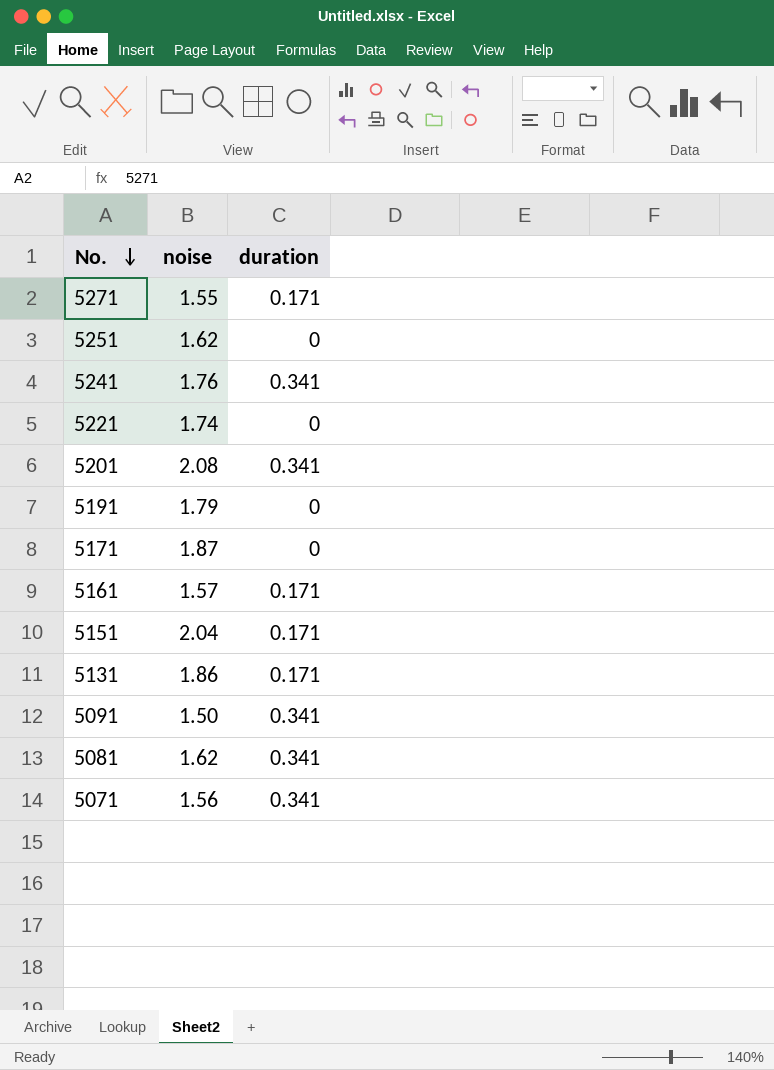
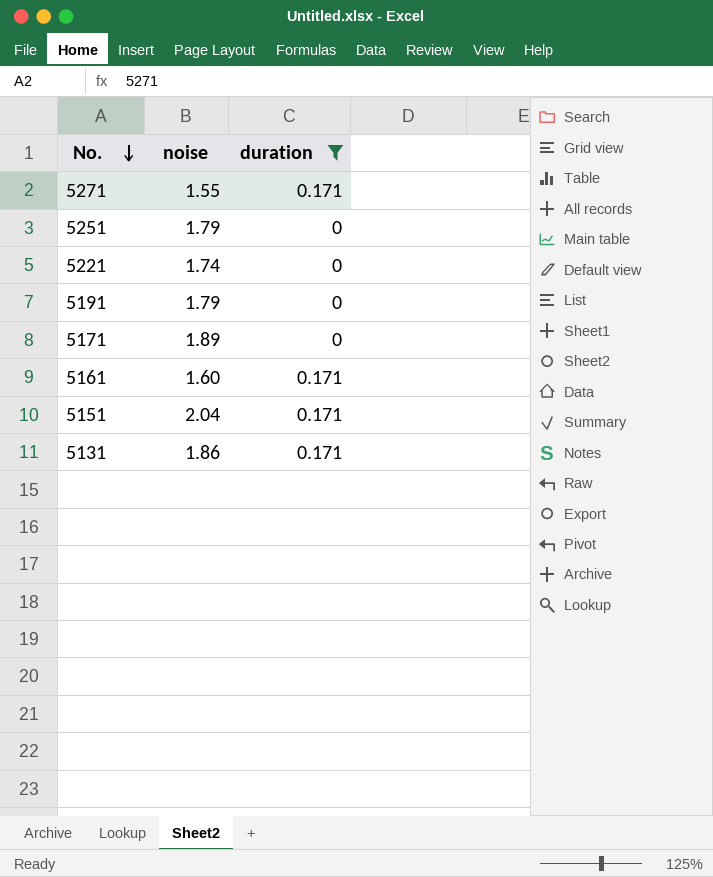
filter: none -> duration != 0.341
5251 | noise: 1.62 -> 1.79
5171 | noise: 1.87 -> 1.89
5161 | noise: 1.57 -> 1.60

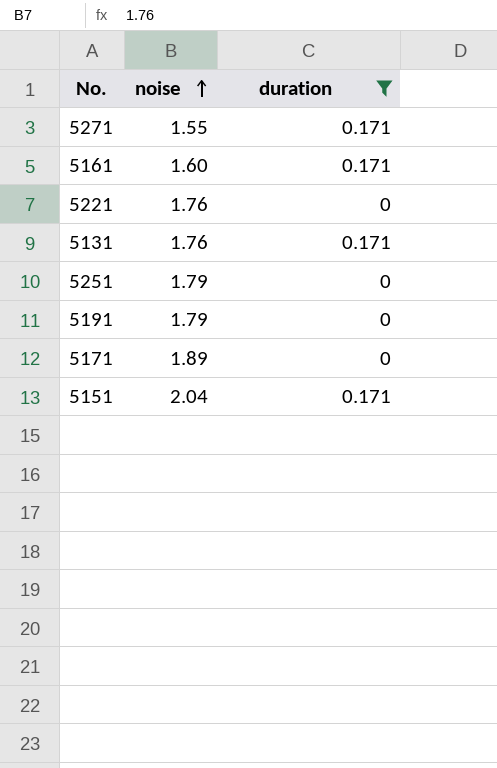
row order: No. descending -> noise ascending
5221 | noise: 1.74 -> 1.76
5131 | noise: 1.86 -> 1.76

